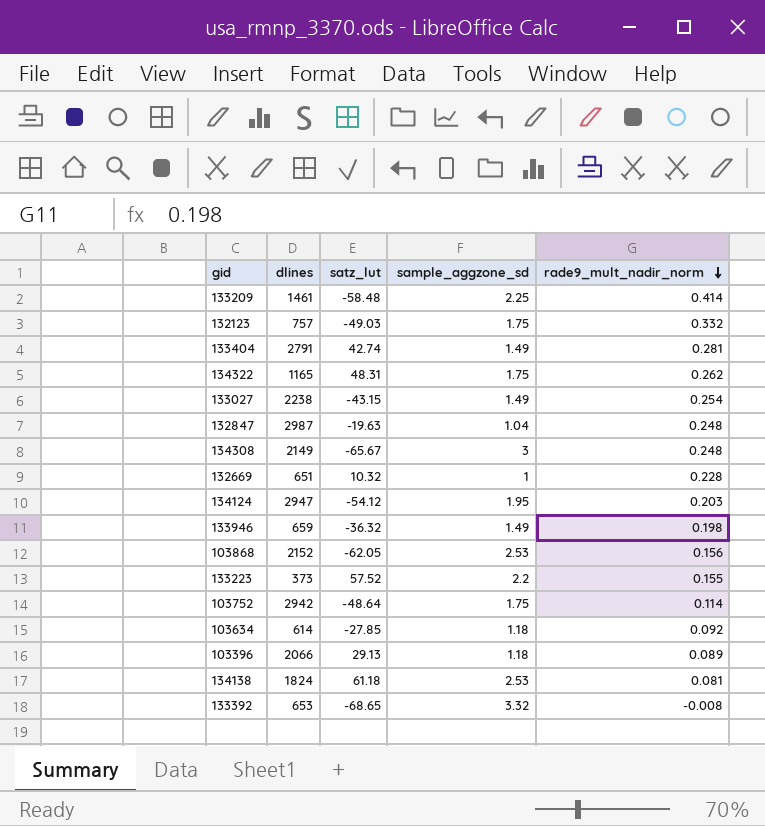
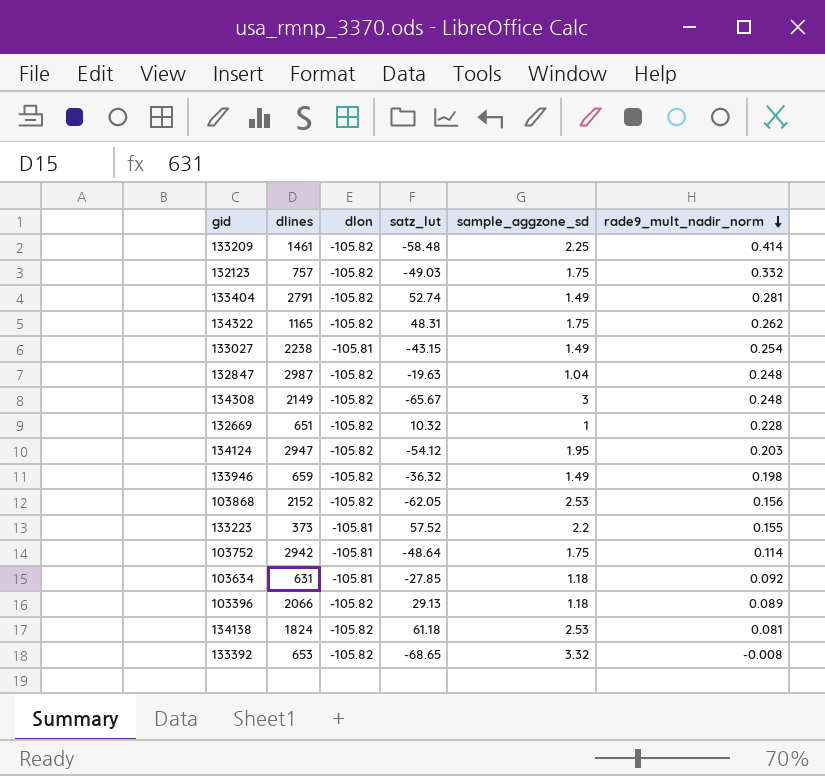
column dlon | position: none -> 3
133404 | satz_lut: 42.74 -> 52.74
103634 | dlines: 614 -> 631

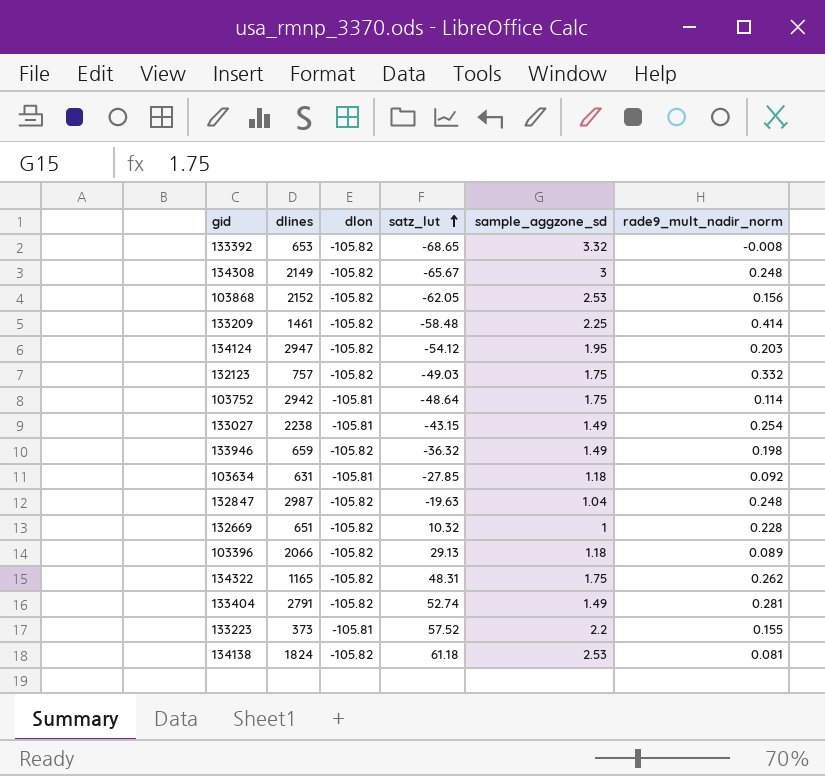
row order: rade9_mult_nadir_norm descending -> satz_lut ascending

